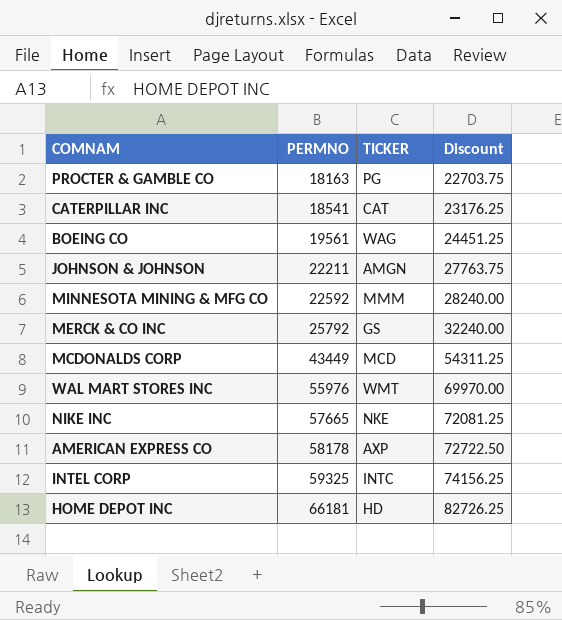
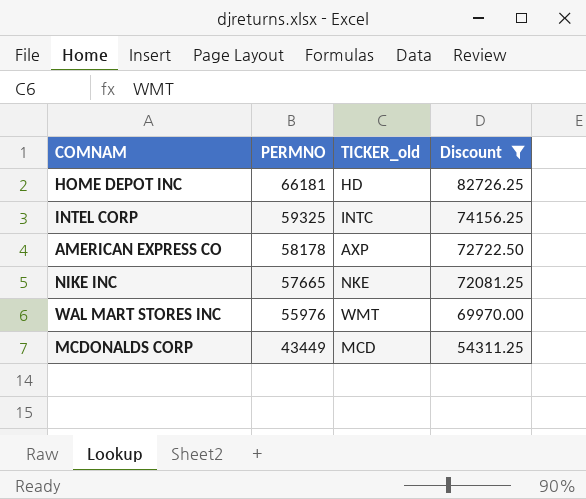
filter: none -> Discount >= 54311.25
row order: PERMNO ascending -> PERMNO descending
column name: TICKER -> TICKER_old

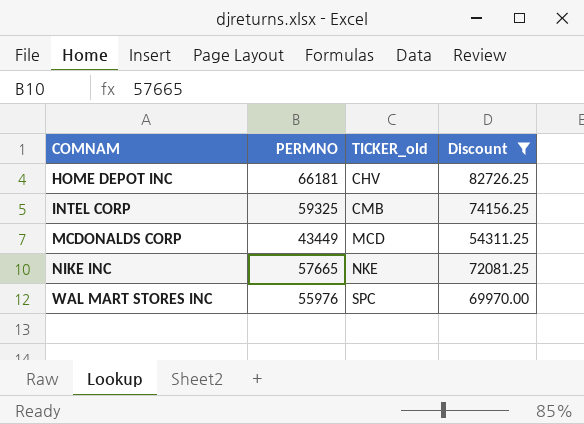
row order: PERMNO descending -> COMNAM ascending
row AMERICAN EXPRESS CO: 58178 | AXP | 72722.50 -> none
HOME DEPOT INC | TICKER_old: HD -> CHV
INTEL CORP | TICKER_old: INTC -> CMB
WAL MART STORES INC | TICKER_old: WMT -> SPC

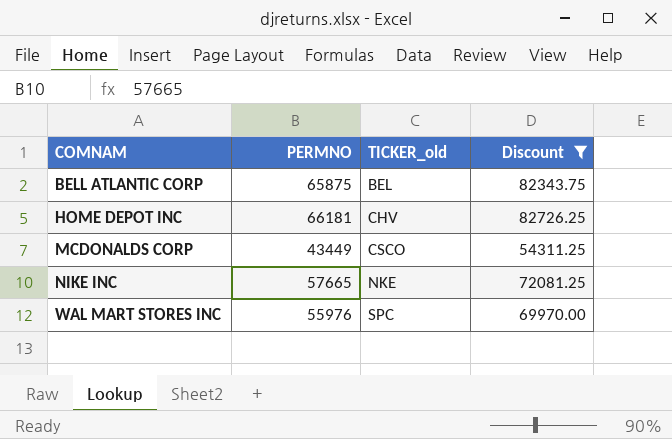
row INTEL CORP: 59325 | CMB | 74156.25 -> none
row BELL ATLANTIC CORP: none -> 65875 | BEL | 82343.75
MCDONALDS CORP | TICKER_old: MCD -> CSCO

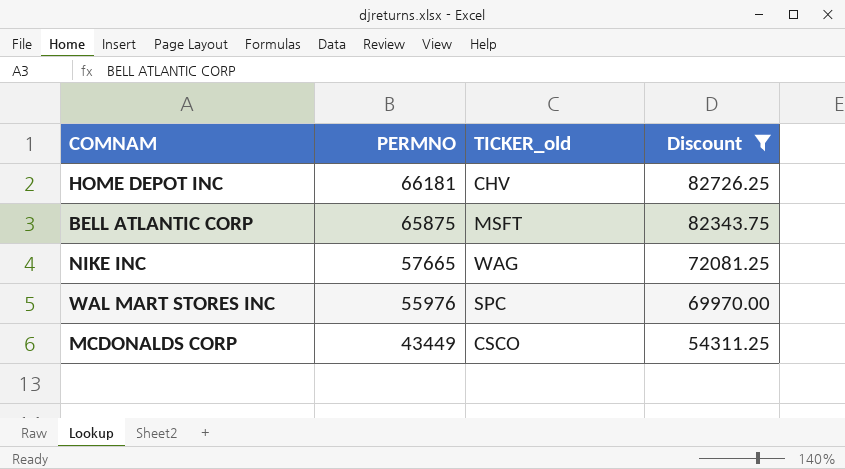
row order: COMNAM ascending -> PERMNO descending
BELL ATLANTIC CORP | TICKER_old: BEL -> MSFT
NIKE INC | TICKER_old: NKE -> WAG

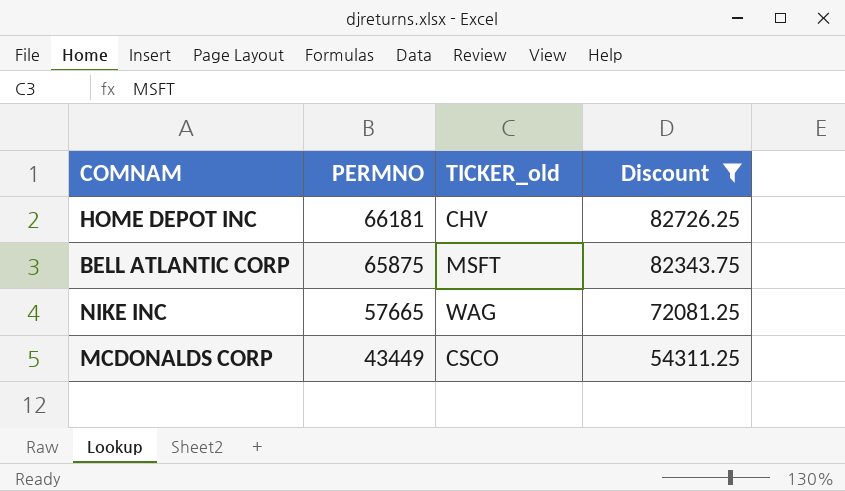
row WAL MART STORES INC: 55976 | SPC | 69970.00 -> none

